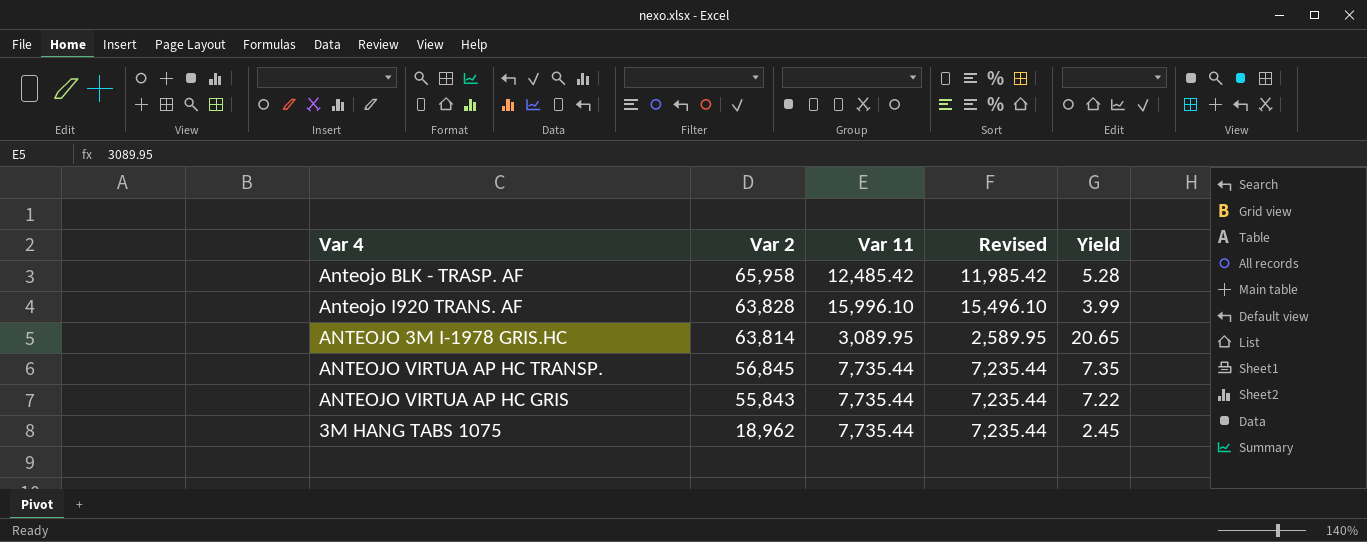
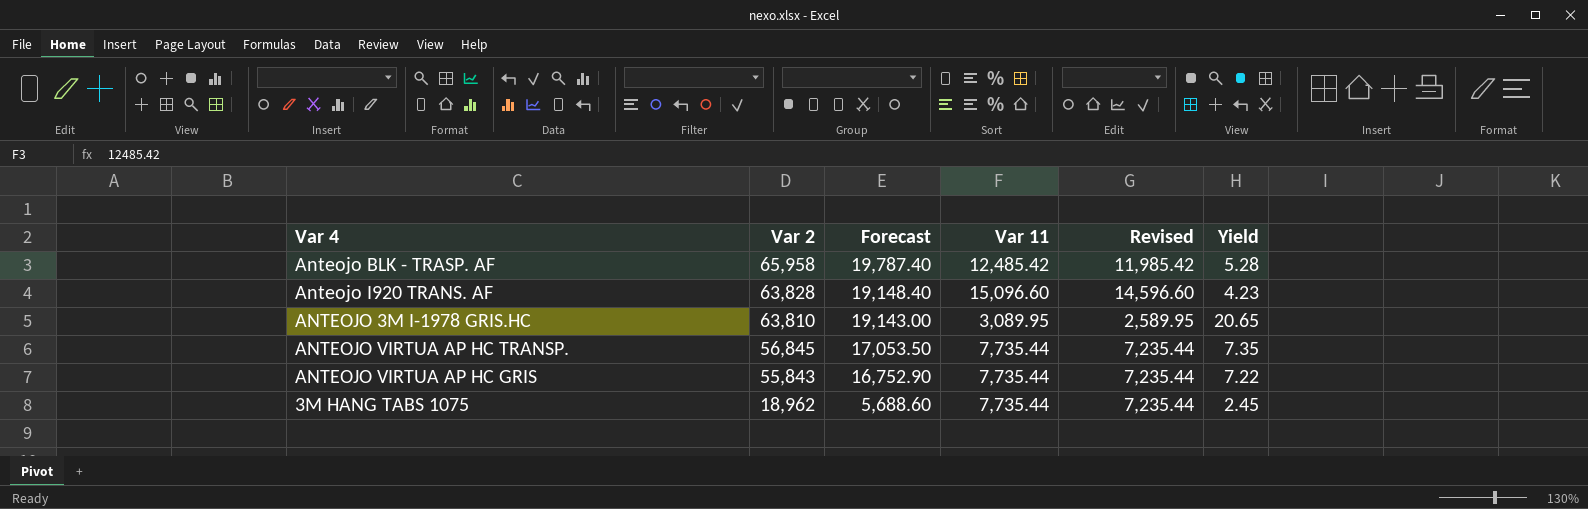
column Forecast | formula: none -> [Var 2] * 0.3
Anteojo I920 TRANS. AF | Var 11: 15,996.10 -> 15,096.60
Anteojo I920 TRANS. AF | Revised: 15,496.10 -> 14,596.60
Anteojo I920 TRANS. AF | Yield: 3.99 -> 4.23
ANTEOJO 3M I-1978 GRIS.HC | Var 2: 63,814 -> 63,810

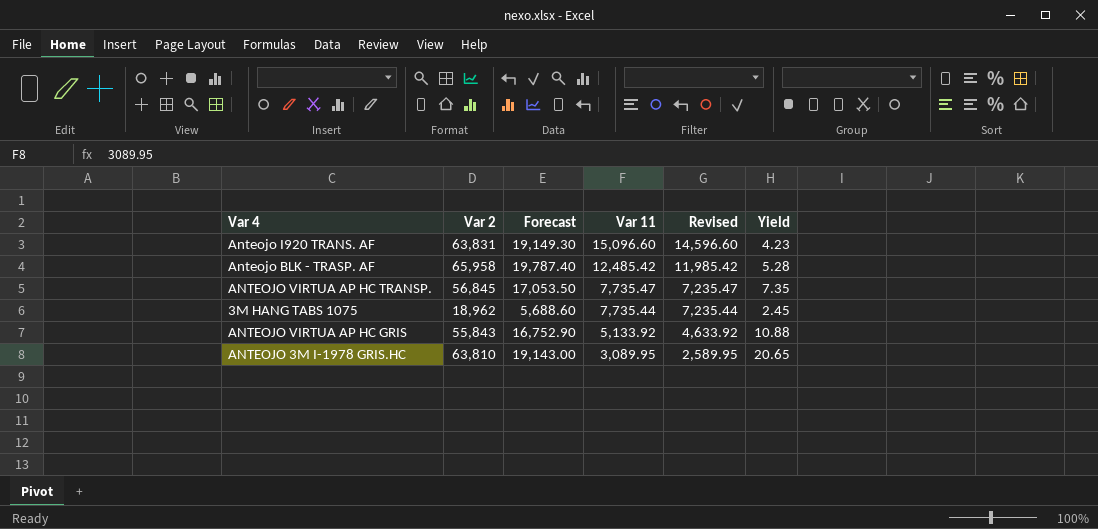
row order: Var 2 descending -> Var 11 descending
Anteojo I920 TRANS. AF | Var 2: 63,828 -> 63,831
Anteojo I920 TRANS. AF | Forecast: 19,148.40 -> 19,149.30
ANTEOJO VIRTUA AP HC TRANSP. | Var 11: 7,735.44 -> 7,735.47
ANTEOJO VIRTUA AP HC TRANSP. | Revised: 7,235.44 -> 7,235.47
ANTEOJO VIRTUA AP HC GRIS | Var 11: 7,735.44 -> 5,133.92
ANTEOJO VIRTUA AP HC GRIS | Revised: 7,235.44 -> 4,633.92
ANTEOJO VIRTUA AP HC GRIS | Yield: 7.22 -> 10.88

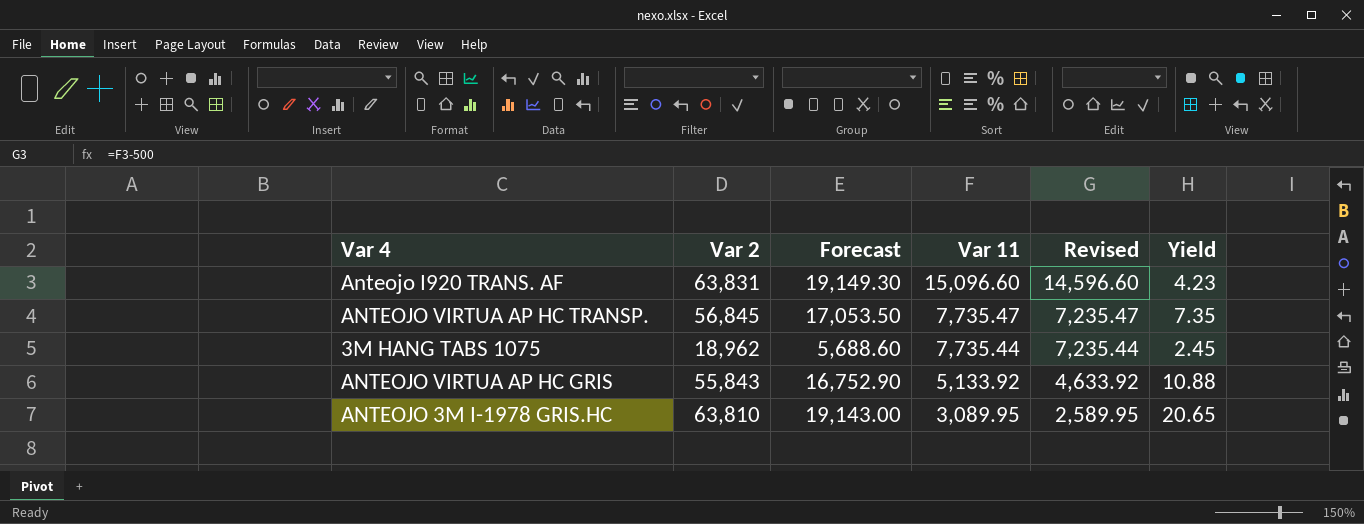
row Anteojo BLK - TRASP. AF: 65,958 | 19,787.40 | 12,485.42 | 11,985.42 | 5.28 -> none

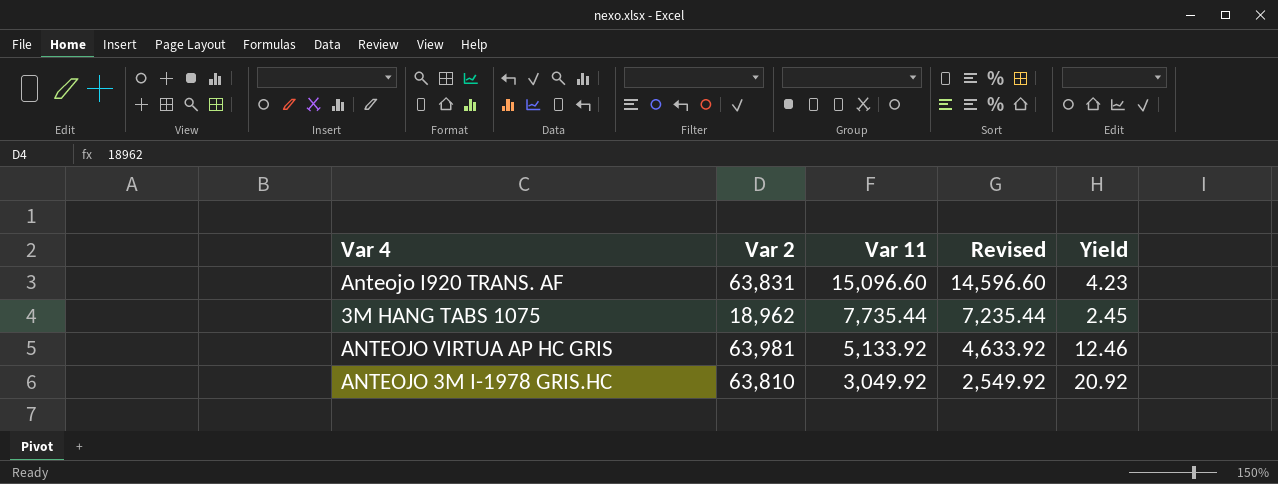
column Forecast | formula: [Var 2] * 0.3 -> none
row ANTEOJO VIRTUA AP HC TRANSP.: 56,845 | 17,053.50 | 7,735.47 | 7,235.47 | 7.35 -> none
ANTEOJO VIRTUA AP HC GRIS | Var 2: 55,843 -> 63,981
ANTEOJO VIRTUA AP HC GRIS | Yield: 10.88 -> 12.46
ANTEOJO 3M I-1978 GRIS.HC | Var 11: 3,089.95 -> 3,049.92
ANTEOJO 3M I-1978 GRIS.HC | Revised: 2,589.95 -> 2,549.92
ANTEOJO 3M I-1978 GRIS.HC | Yield: 20.65 -> 20.92

